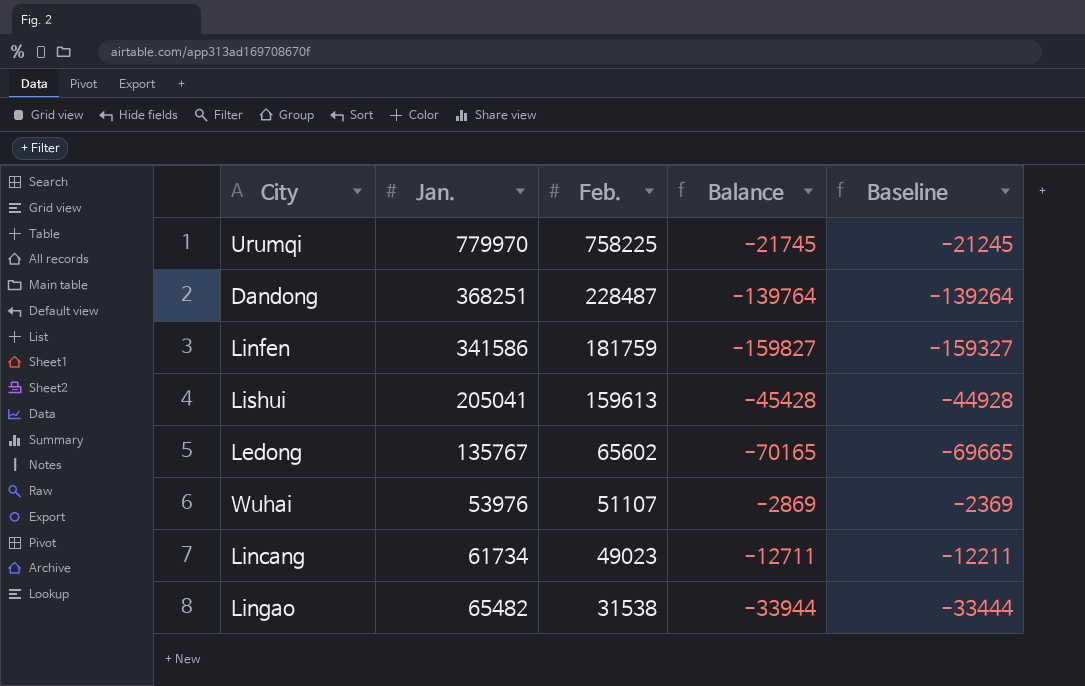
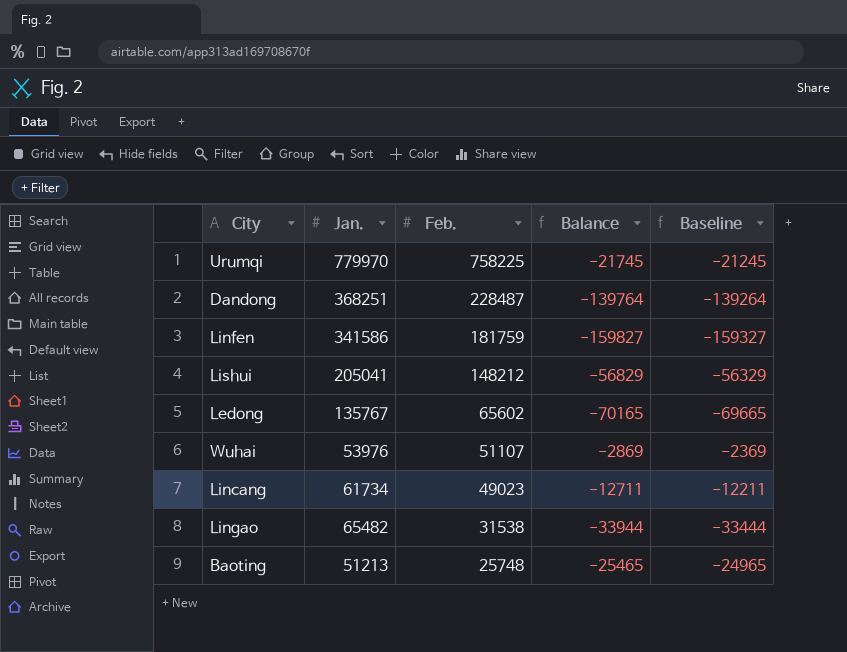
Lishui | Feb.: 159613 -> 148212
Lishui | Balance: -45428 -> -56829
Lishui | Baseline: -44928 -> -56329
row Baoting: none -> 51213 | 25748 | -25465 | -24965

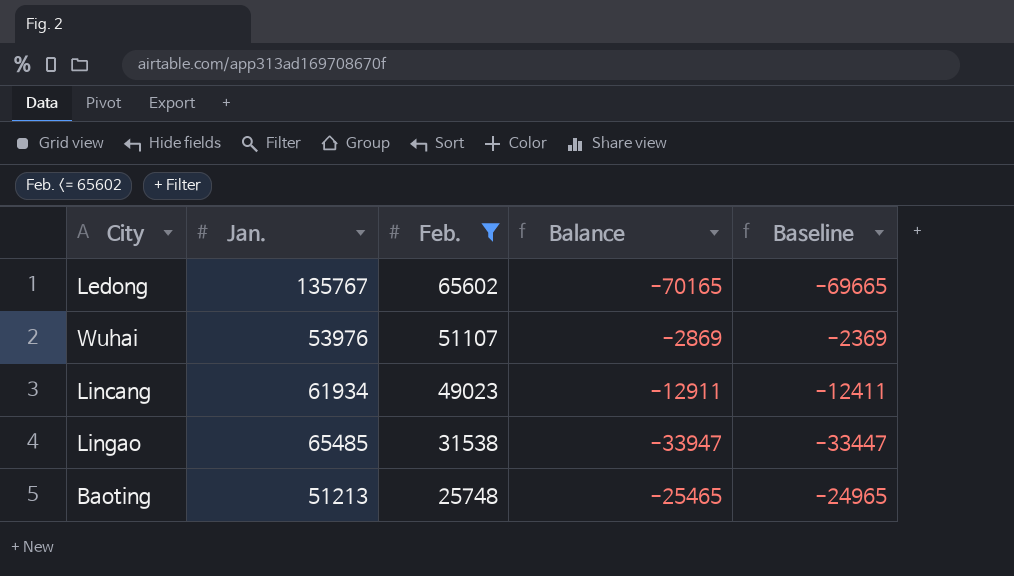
filter: none -> Feb. <= 65602
Lincang | Jan.: 61734 -> 61934
Lincang | Balance: -12711 -> -12911
Lincang | Baseline: -12211 -> -12411
Lingao | Jan.: 65482 -> 65485
Lingao | Balance: -33944 -> -33947
Lingao | Baseline: -33444 -> -33447

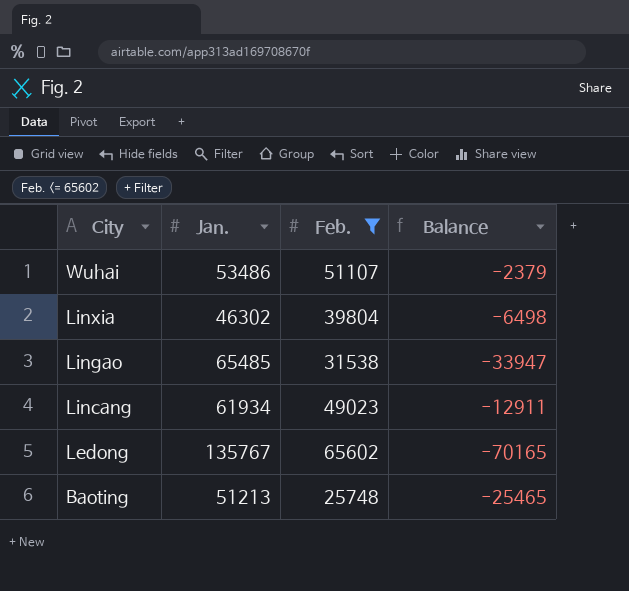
row order: Feb. descending -> City descending
column Baseline | formula: [Balance] + 500 -> none
Wuhai | Jan.: 53976 -> 53486
Wuhai | Balance: -2869 -> -2379
row Linxia: none -> 46302 | 39804 | -6498

